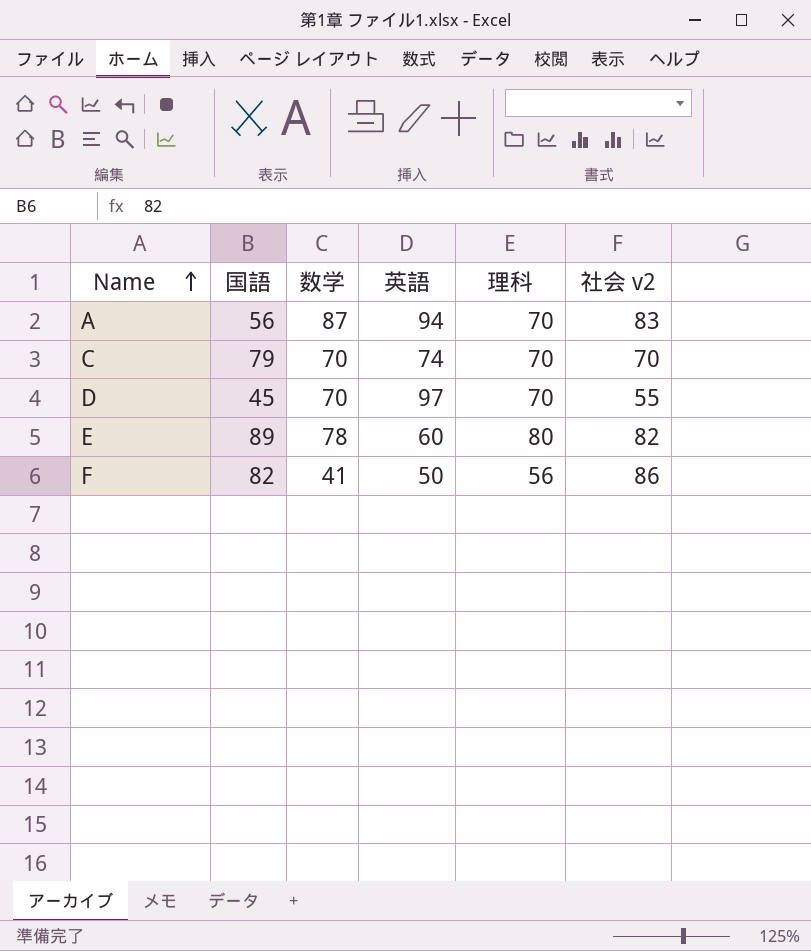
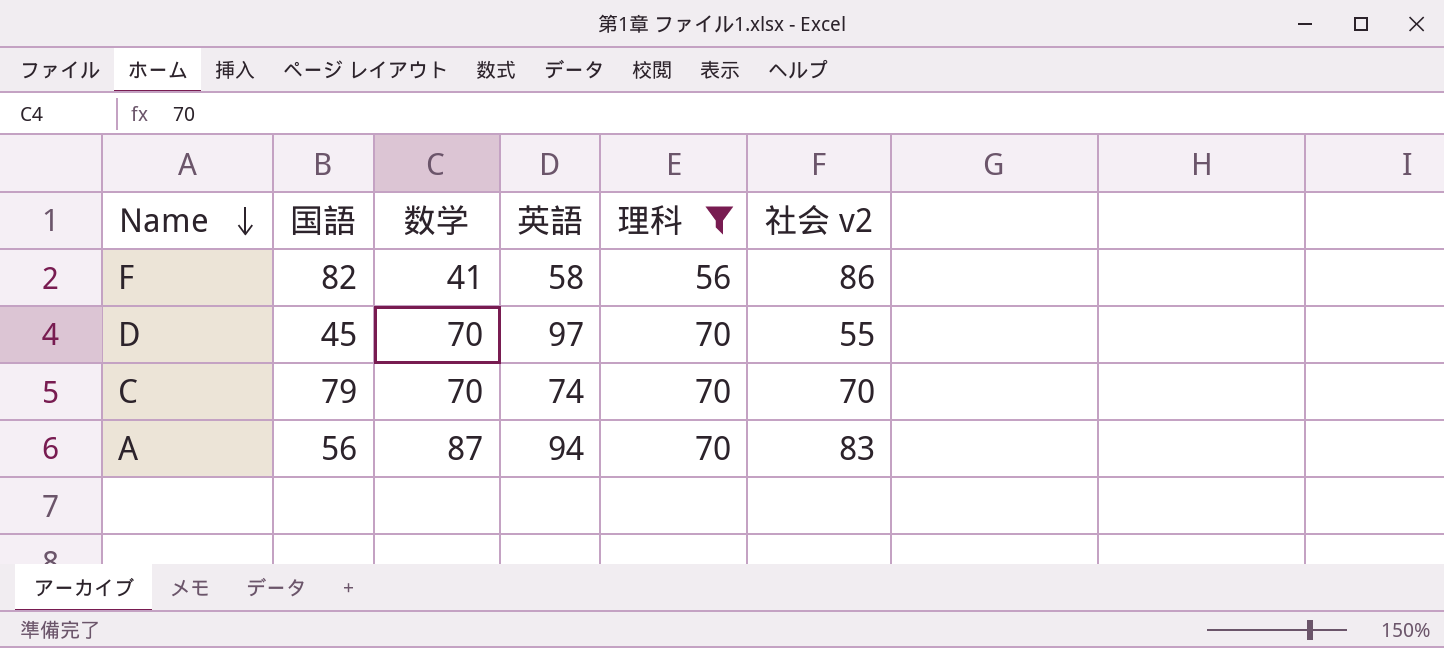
filter: none -> 理科 != 80
row order: Name ascending -> Name descending
F | 英語: 50 -> 58

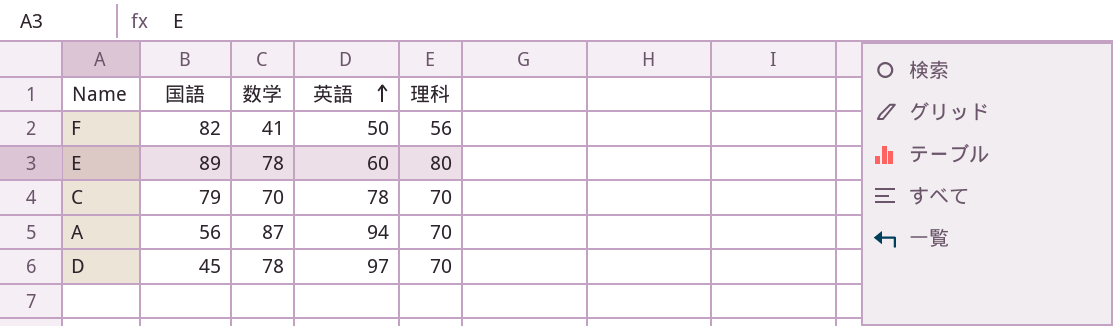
filter: 理科 != 80 -> none
row order: Name descending -> 英語 ascending
column 社会 v2 | position: 6 -> none
F | 英語: 58 -> 50
C | 英語: 74 -> 78
D | 数学: 70 -> 78

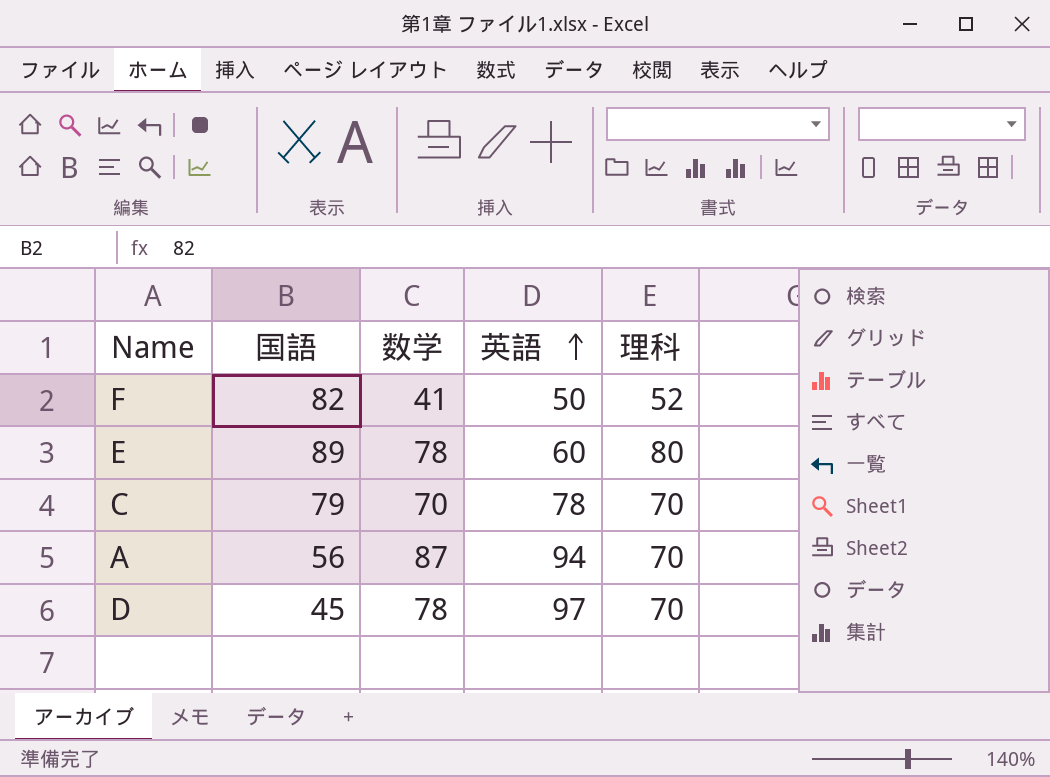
F | 理科: 56 -> 52

